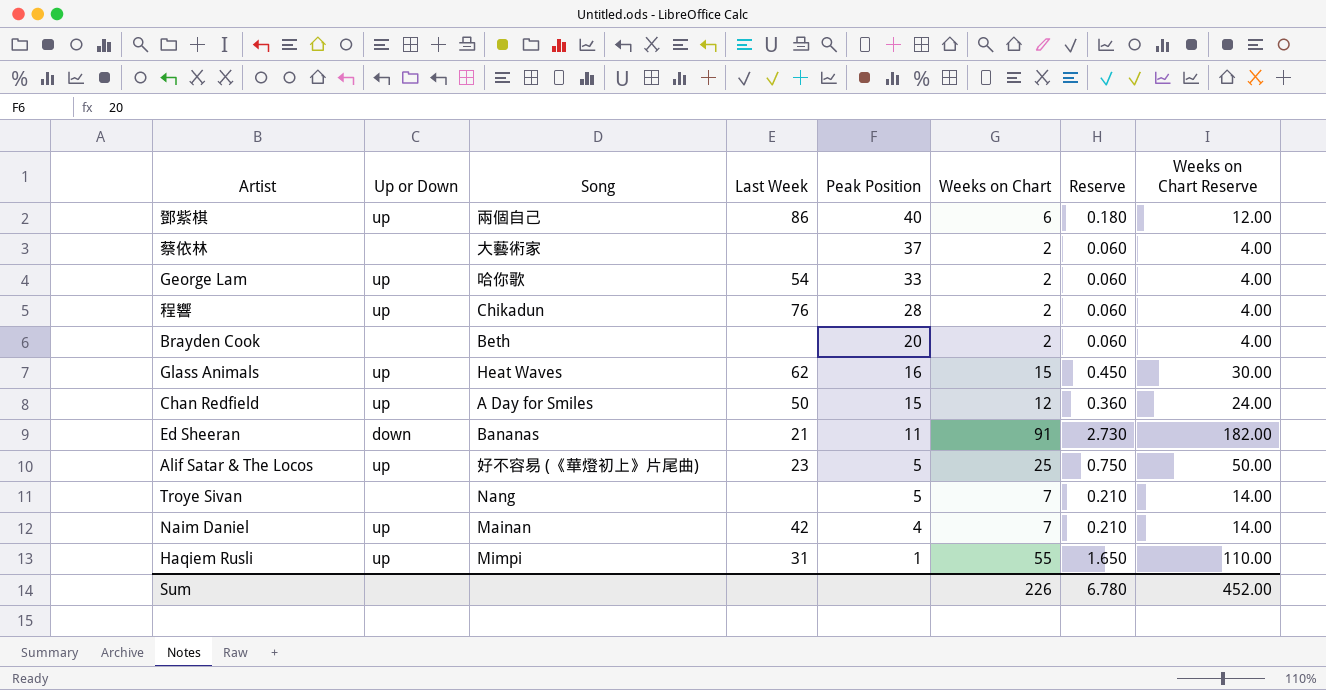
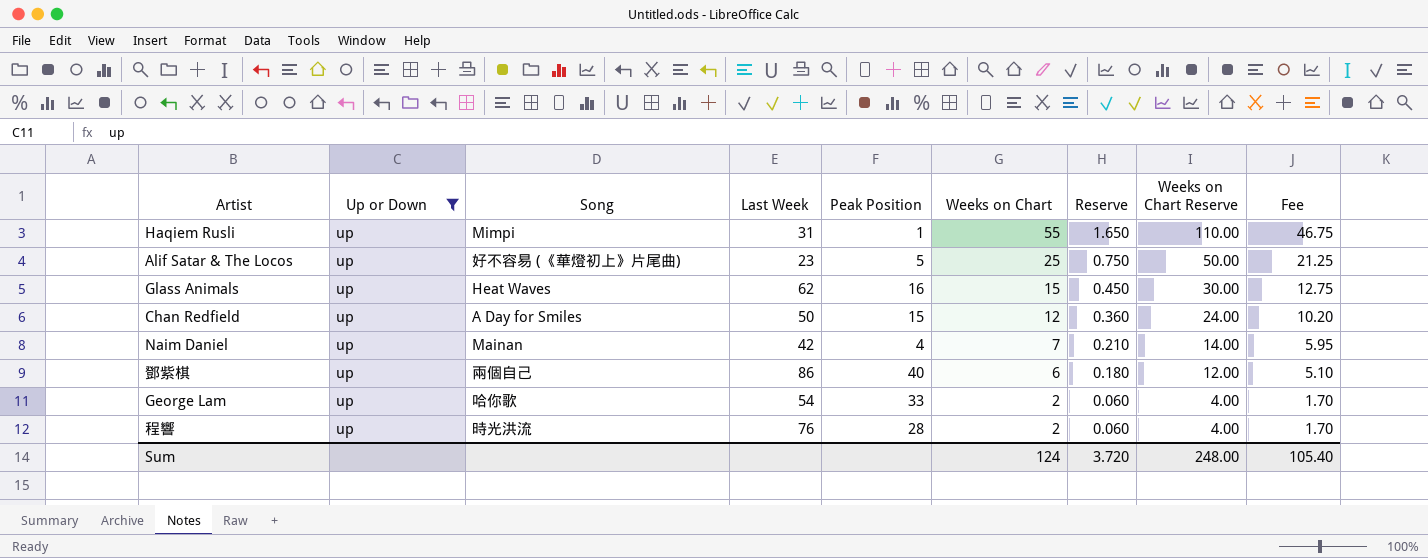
filter: none -> Up or Down = up
row order: Peak Position descending -> Weeks on Chart descending
column Fee | formula: none -> [Weeks on Chart] * 0.85
程響 | Song: Chikadun -> 時光洪流
Sum | Weeks on Chart: 226 -> 124
Sum | Reserve: 6.780 -> 3.720
Sum | Weeks on Chart Reserve: 452.00 -> 248.00

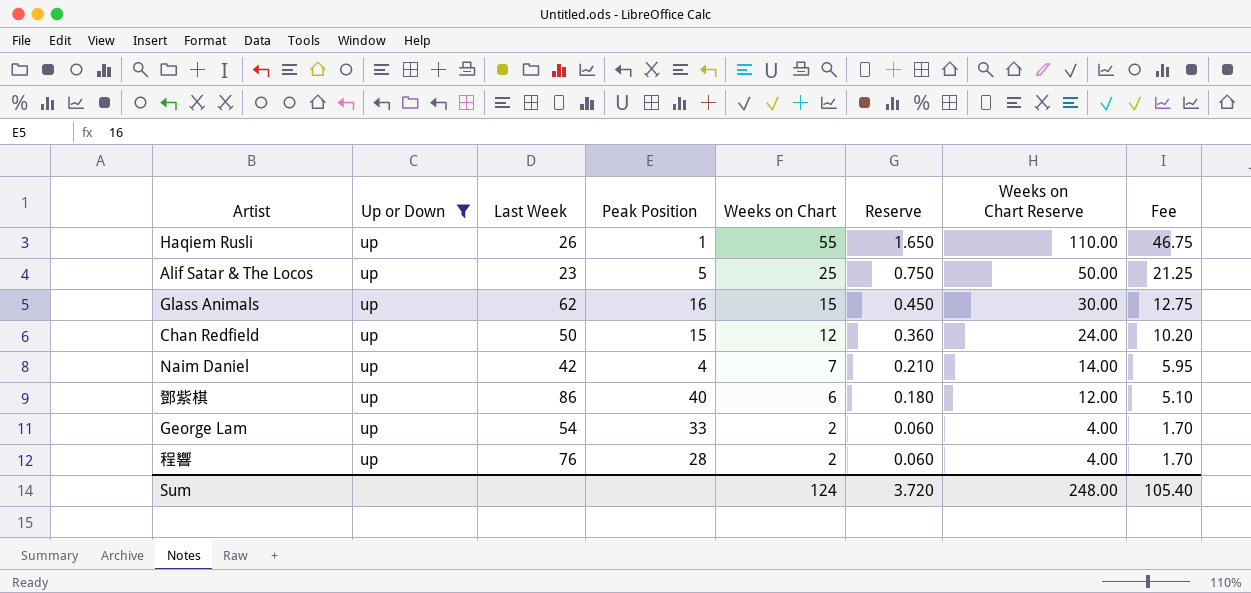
column Song | position: 3 -> none
Haqiem Rusli | Last Week: 31 -> 26

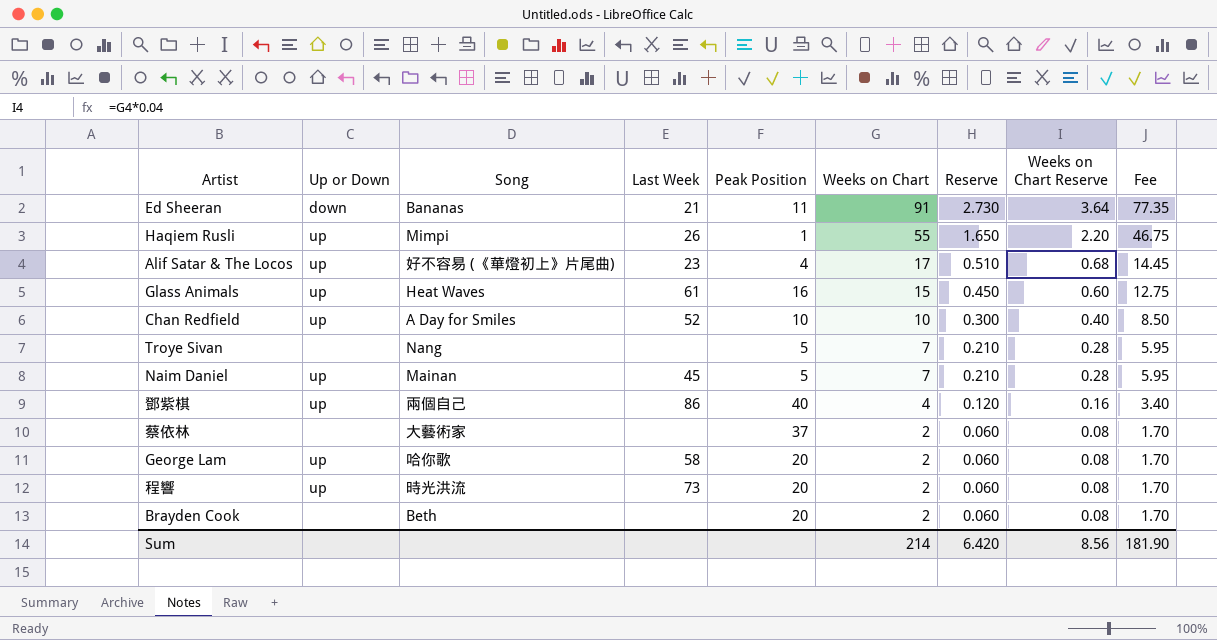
filter: Up or Down = up -> none
column Song | position: none -> 3
column Weeks on Chart Reserve | formula: [Weeks on Chart] * 2 -> [Weeks on Chart] * 0.04
Alif Satar & The Locos | Peak Position: 5 -> 4
Alif Satar & The Locos | Weeks on Chart: 25 -> 17
Alif Satar & The Locos | Reserve: 0.750 -> 0.510
Alif Satar & The Locos | Fee: 21.25 -> 14.45
Glass Animals | Last Week: 62 -> 61
Chan Redfield | Last Week: 50 -> 52
Chan Redfield | Peak Position: 15 -> 10
Chan Redfield | Weeks on Chart: 12 -> 10
Chan Redfield | Reserve: 0.360 -> 0.300
Chan Redfield | Fee: 10.20 -> 8.50
Naim Daniel | Last Week: 42 -> 45
Naim Daniel | Peak Position: 4 -> 5
鄧紫棋 | Weeks on Chart: 6 -> 4
鄧紫棋 | Reserve: 0.180 -> 0.120
鄧紫棋 | Fee: 5.10 -> 3.40
George Lam | Last Week: 54 -> 58
George Lam | Peak Position: 33 -> 20
程響 | Last Week: 76 -> 73
程響 | Peak Position: 28 -> 20
Sum | Weeks on Chart: 124 -> 214
Sum | Reserve: 3.720 -> 6.420
Sum | Weeks on Chart Reserve: 248.00 -> 8.56
Sum | Fee: 105.40 -> 181.90

